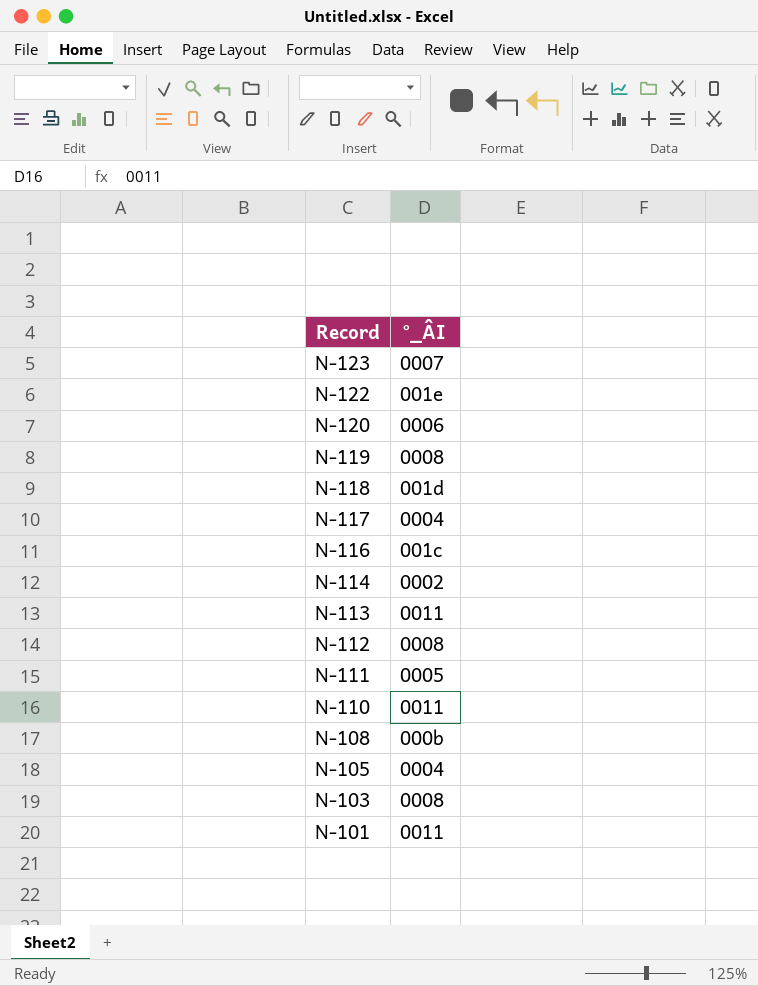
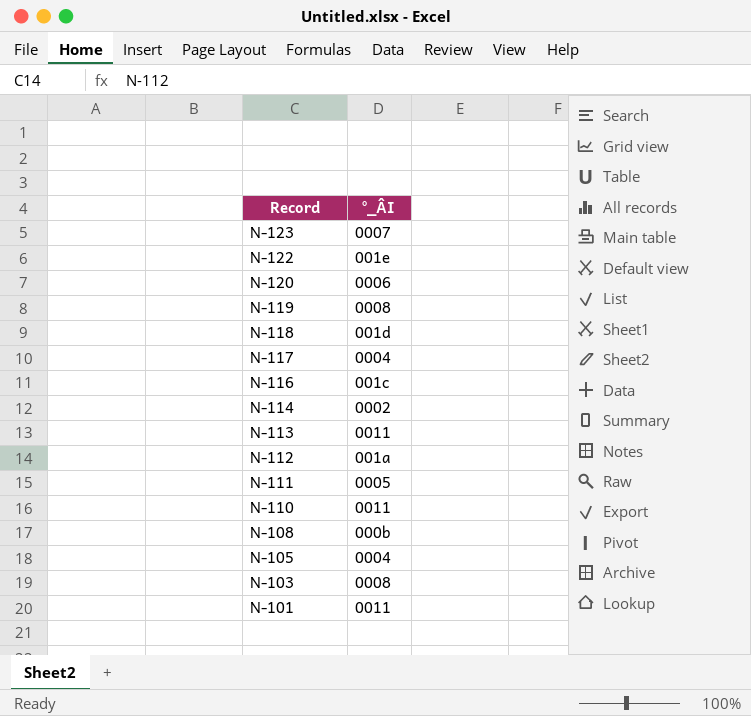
N-112 | °_ÂI: 0008 -> 001a

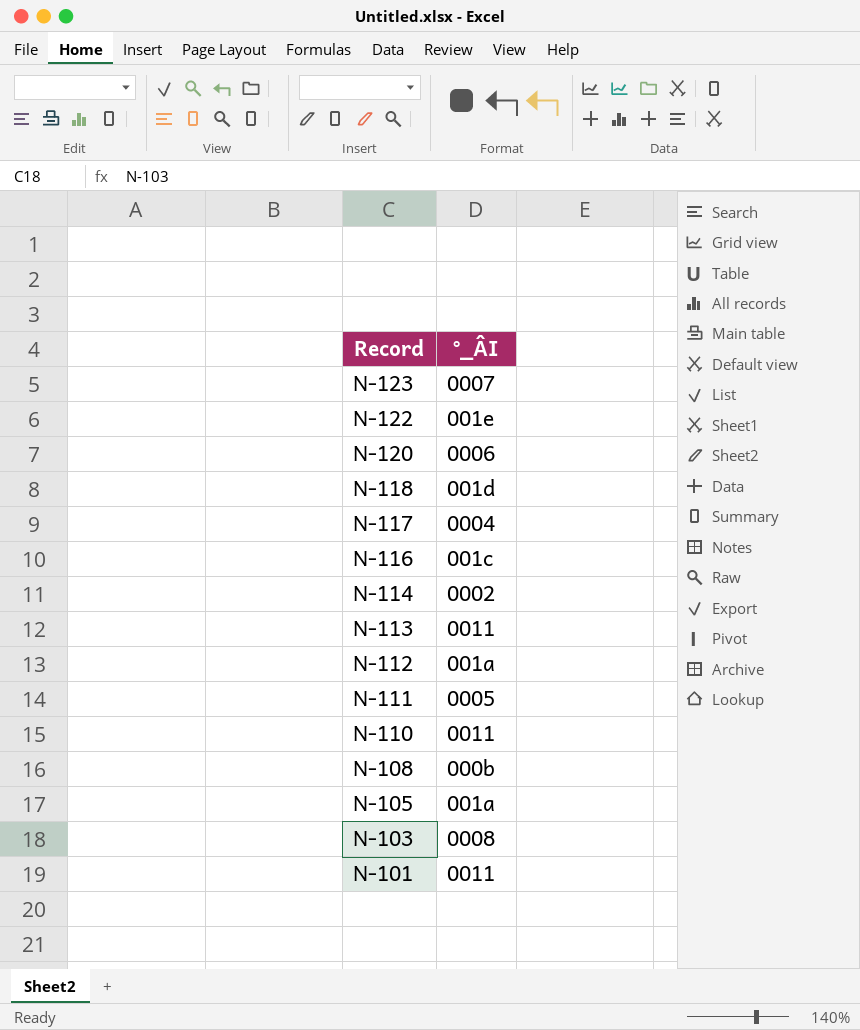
row N-119: 0008 -> none
N-105 | °_ÂI: 0004 -> 001a

